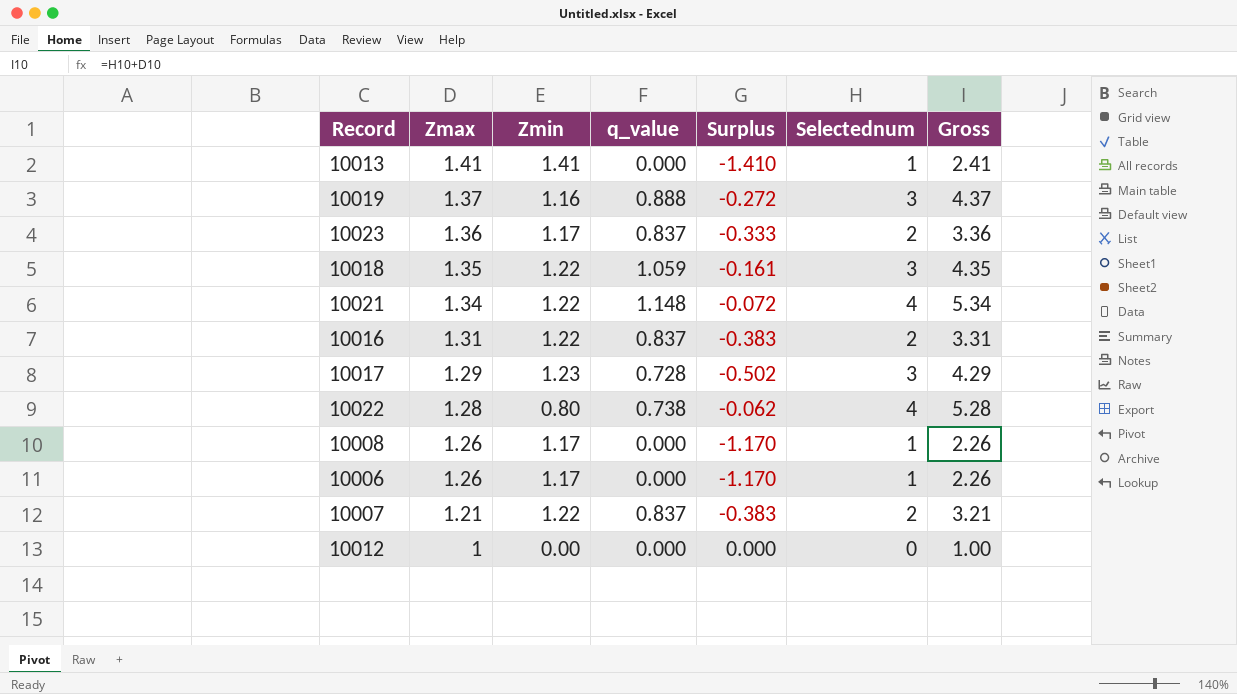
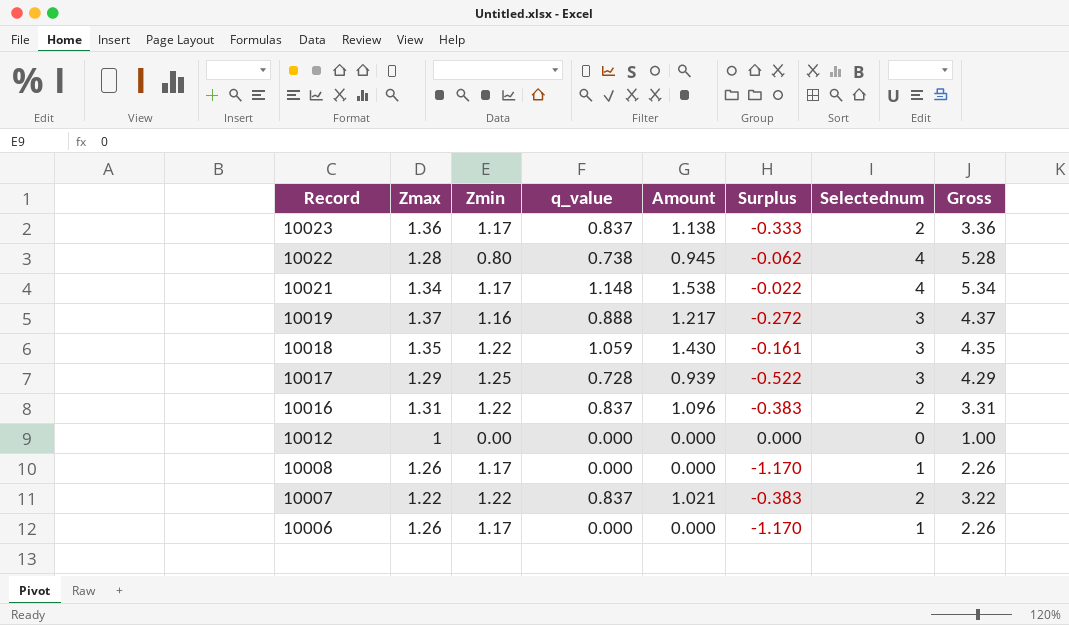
row order: Zmax descending -> Record descending
column Amount | formula: none -> [Zmax] * [q_value]
row 10013: 1.41 | 1.41 | 0.000 | -1.410 | 1 | 2.41 -> none
10021 | Zmin: 1.22 -> 1.17
10021 | Surplus: -0.072 -> -0.022
10017 | Zmin: 1.23 -> 1.25
10017 | Surplus: -0.502 -> -0.522
10007 | Zmax: 1.21 -> 1.22
10007 | Gross: 3.21 -> 3.22

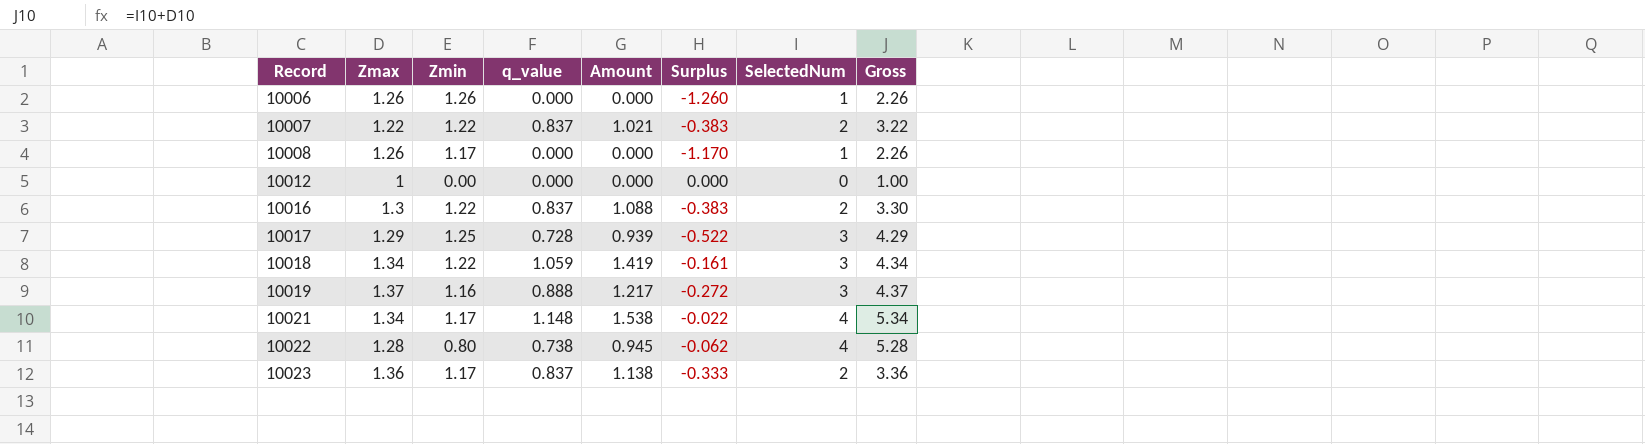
row order: Record descending -> Record ascending
column name: Selectednum -> SelectedNum
10006 | Zmin: 1.17 -> 1.26
10006 | Surplus: -1.170 -> -1.260
10016 | Zmax: 1.31 -> 1.3
10016 | Amount: 1.096 -> 1.088
10016 | Gross: 3.31 -> 3.30
10018 | Zmax: 1.35 -> 1.34
10018 | Amount: 1.430 -> 1.419
10018 | Gross: 4.35 -> 4.34

